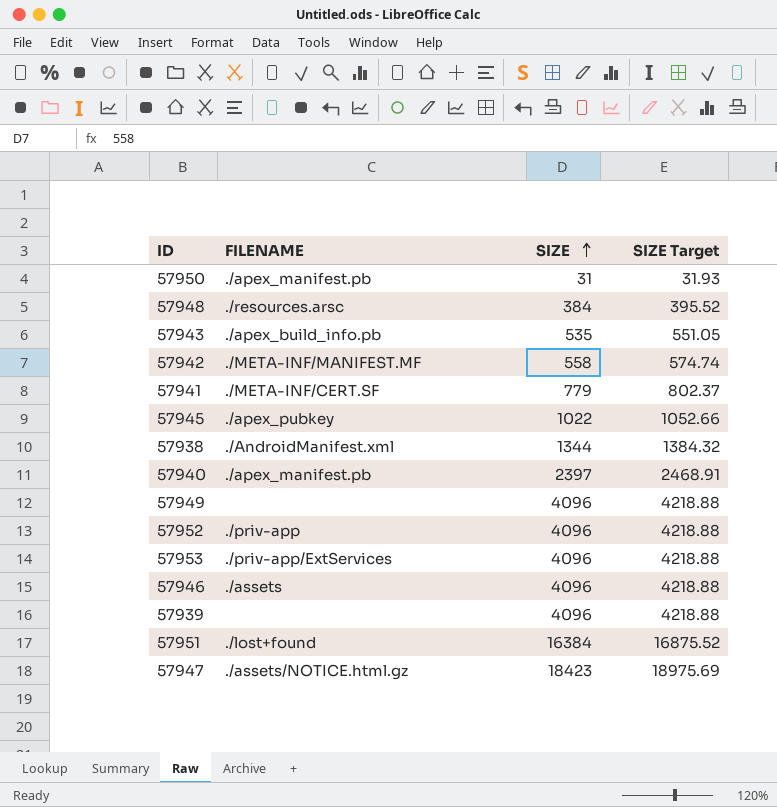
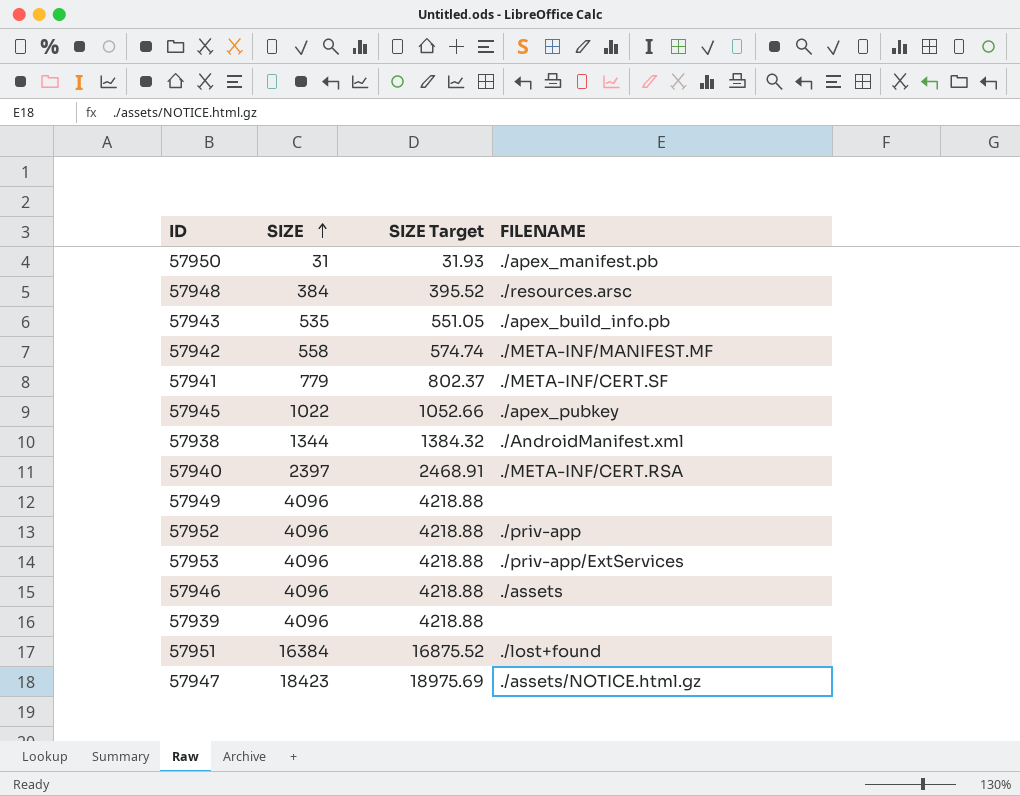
column FILENAME | position: 2 -> 4
57940 | FILENAME: ./apex_manifest.pb -> ./META-INF/CERT.RSA

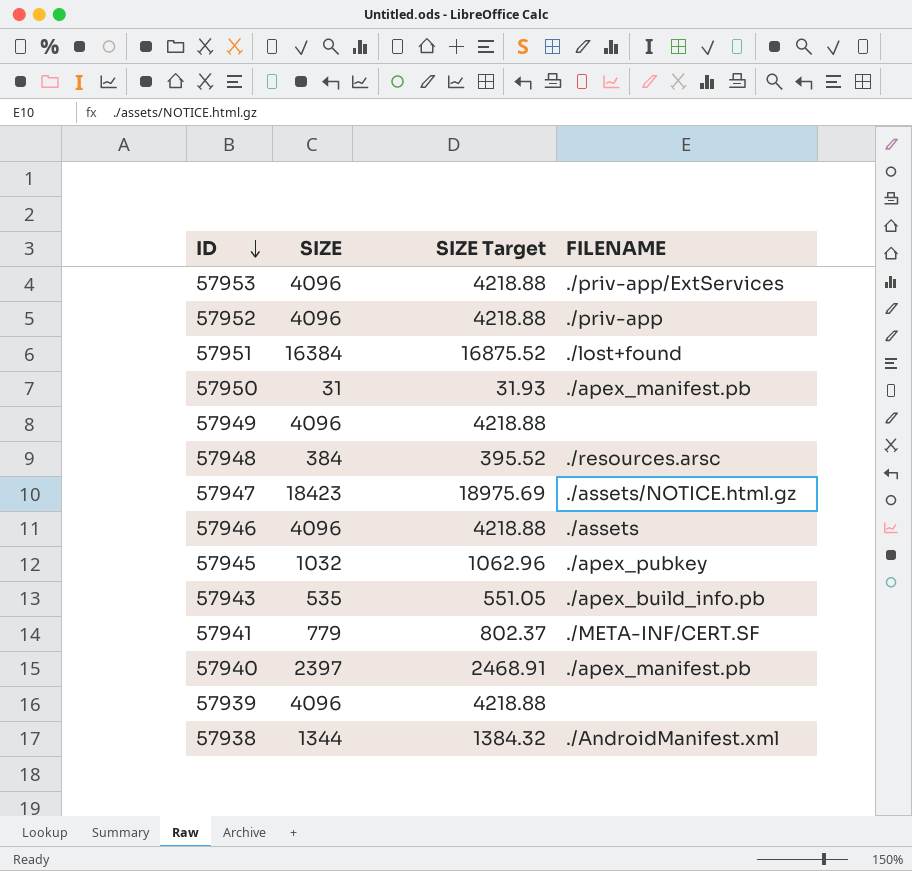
row order: SIZE ascending -> ID descending
row 57942: 558 | 574.74 | ./META-INF/MANIFEST.MF -> none
57945 | SIZE: 1022 -> 1032
57945 | SIZE Target: 1052.66 -> 1062.96
57940 | FILENAME: ./META-INF/CERT.RSA -> ./apex_manifest.pb

